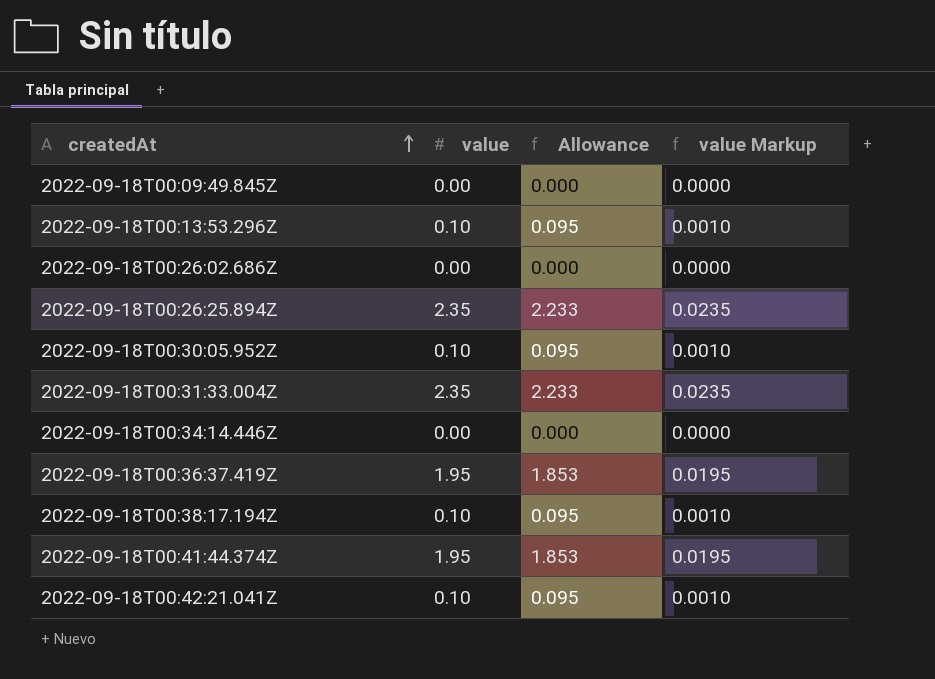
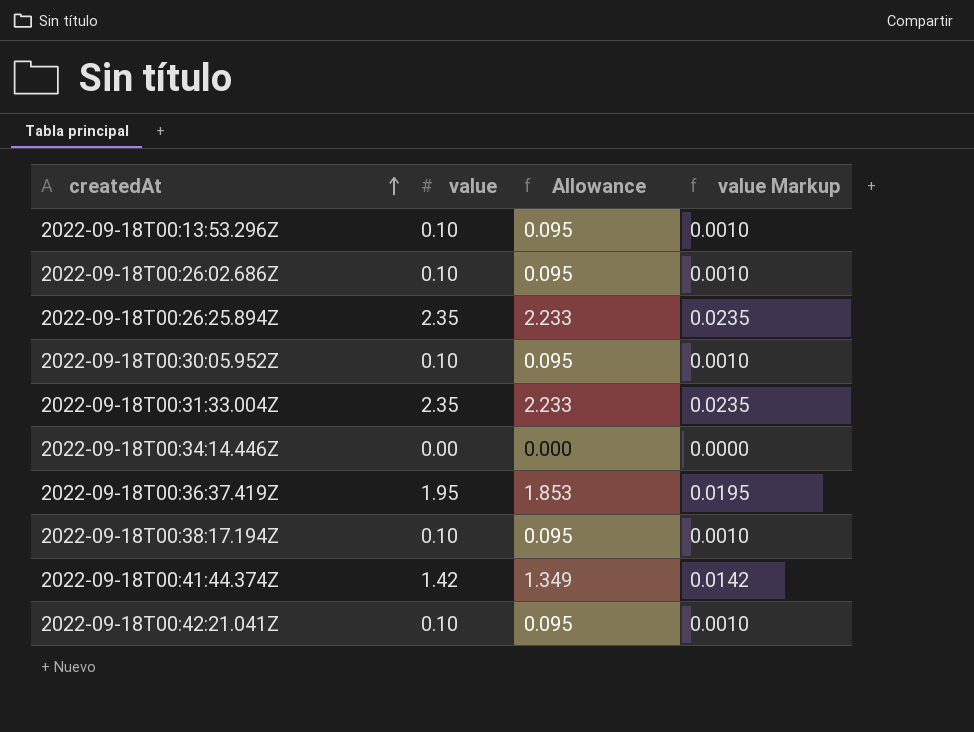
row 2022-09-18T00:09:49.845Z: 0.00 | 0.000 | 0.0000 -> none
2022-09-18T00:26:02.686Z | value: 0.00 -> 0.10
2022-09-18T00:26:02.686Z | Allowance: 0.000 -> 0.095
2022-09-18T00:26:02.686Z | value Markup: 0.0000 -> 0.0010
2022-09-18T00:41:44.374Z | value: 1.95 -> 1.42
2022-09-18T00:41:44.374Z | Allowance: 1.853 -> 1.349
2022-09-18T00:41:44.374Z | value Markup: 0.0195 -> 0.0142

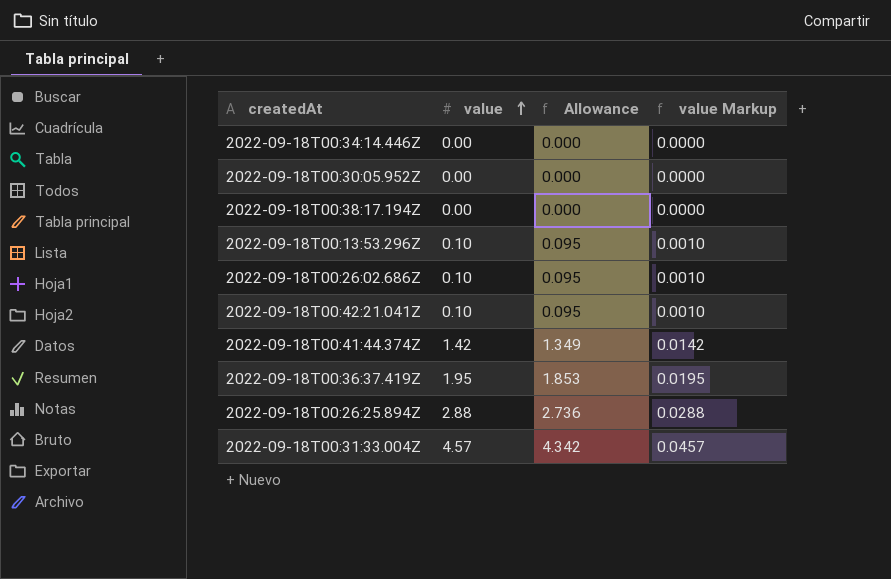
row order: createdAt ascending -> value ascending
2022-09-18T00:30:05.952Z | value: 0.10 -> 0.00
2022-09-18T00:30:05.952Z | Allowance: 0.095 -> 0.000
2022-09-18T00:30:05.952Z | value Markup: 0.0010 -> 0.0000
2022-09-18T00:38:17.194Z | value: 0.10 -> 0.00
2022-09-18T00:38:17.194Z | Allowance: 0.095 -> 0.000
2022-09-18T00:38:17.194Z | value Markup: 0.0010 -> 0.0000
2022-09-18T00:26:25.894Z | value: 2.35 -> 2.88
2022-09-18T00:26:25.894Z | Allowance: 2.233 -> 2.736
2022-09-18T00:26:25.894Z | value Markup: 0.0235 -> 0.0288
2022-09-18T00:31:33.004Z | value: 2.35 -> 4.57
2022-09-18T00:31:33.004Z | Allowance: 2.233 -> 4.342
2022-09-18T00:31:33.004Z | value Markup: 0.0235 -> 0.0457

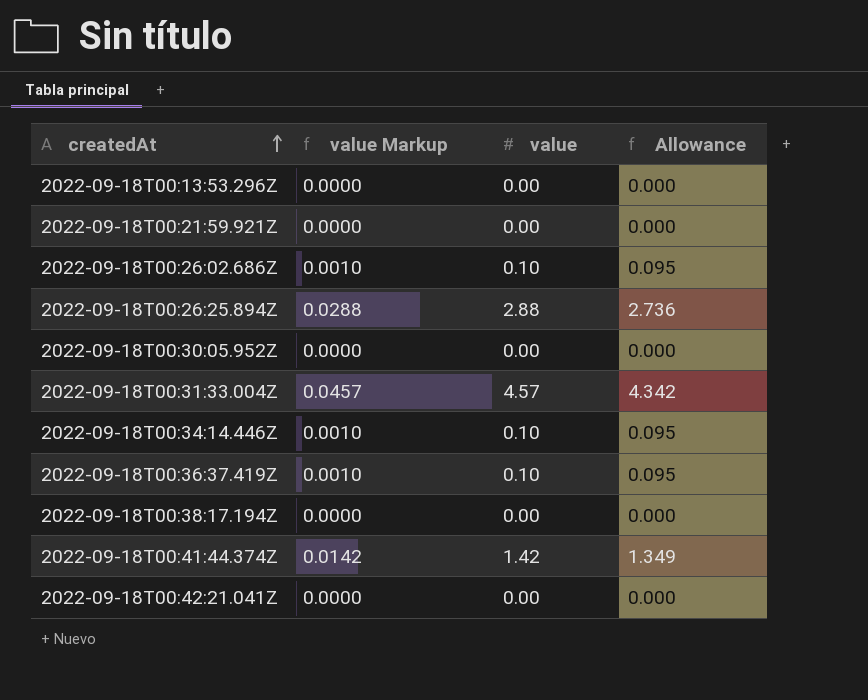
row order: value ascending -> createdAt ascending
column value Markup | position: 4 -> 2
2022-09-18T00:13:53.296Z | value Markup: 0.0010 -> 0.0000
2022-09-18T00:13:53.296Z | value: 0.10 -> 0.00
2022-09-18T00:13:53.296Z | Allowance: 0.095 -> 0.000
row 2022-09-18T00:21:59.921Z: none -> 0.0000 | 0.00 | 0.000
2022-09-18T00:34:14.446Z | value Markup: 0.0000 -> 0.0010
2022-09-18T00:34:14.446Z | value: 0.00 -> 0.10
2022-09-18T00:34:14.446Z | Allowance: 0.000 -> 0.095
2022-09-18T00:36:37.419Z | value Markup: 0.0195 -> 0.0010
2022-09-18T00:36:37.419Z | value: 1.95 -> 0.10
2022-09-18T00:36:37.419Z | Allowance: 1.853 -> 0.095
2022-09-18T00:42:21.041Z | value Markup: 0.0010 -> 0.0000
2022-09-18T00:42:21.041Z | value: 0.10 -> 0.00
2022-09-18T00:42:21.041Z | Allowance: 0.095 -> 0.000

